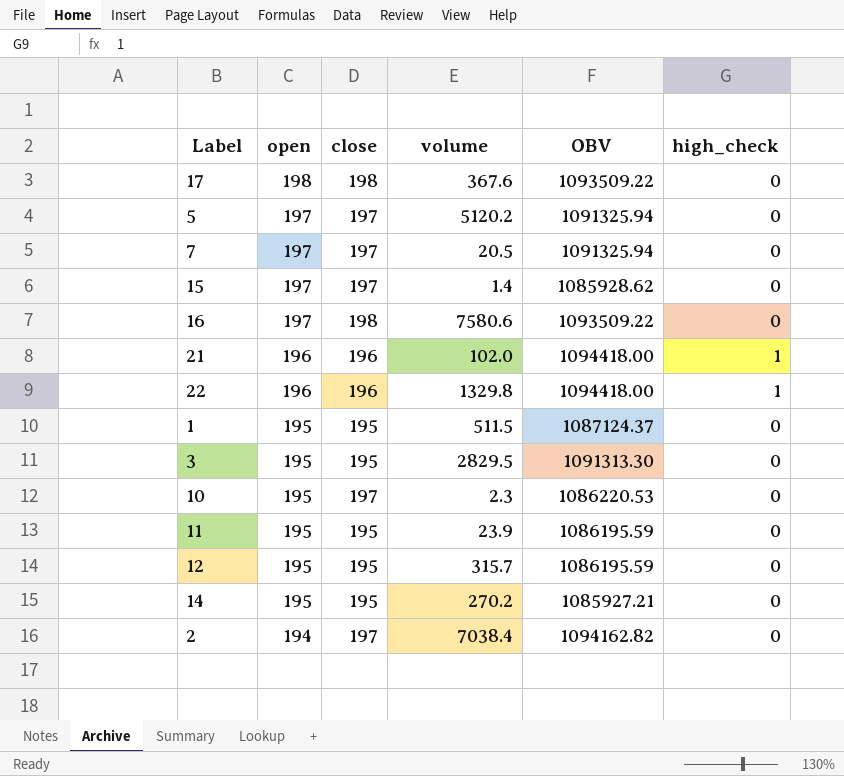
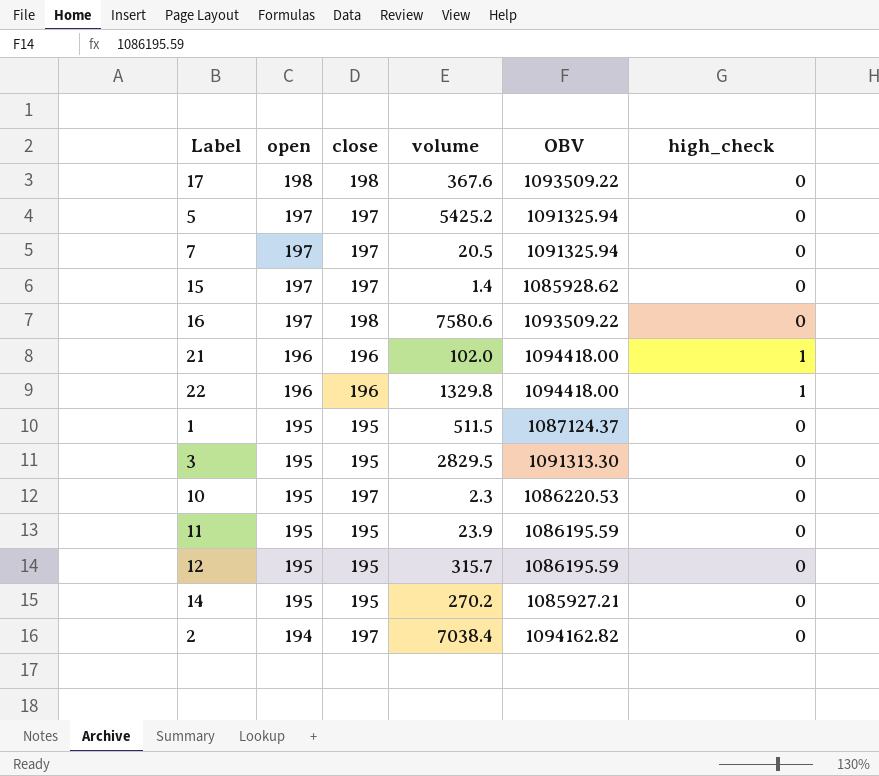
5 | volume: 5120.2 -> 5425.2

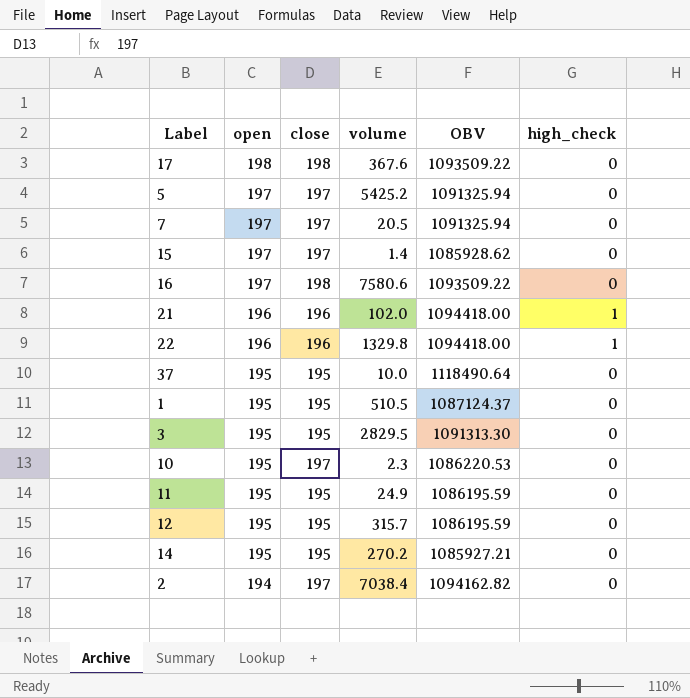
row 37: none -> 195 | 195 | 10.0 | 1118490.64 | 0
1 | volume: 511.5 -> 510.5
11 | volume: 23.9 -> 24.9

